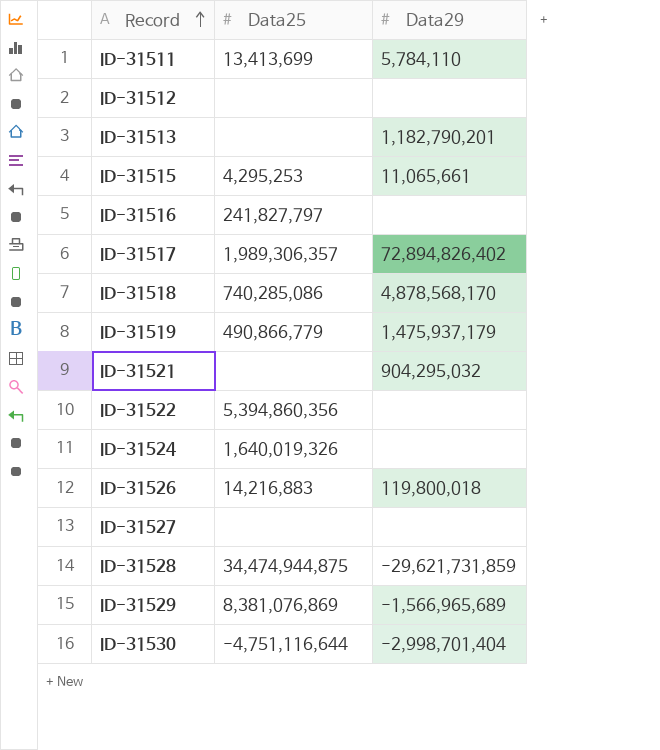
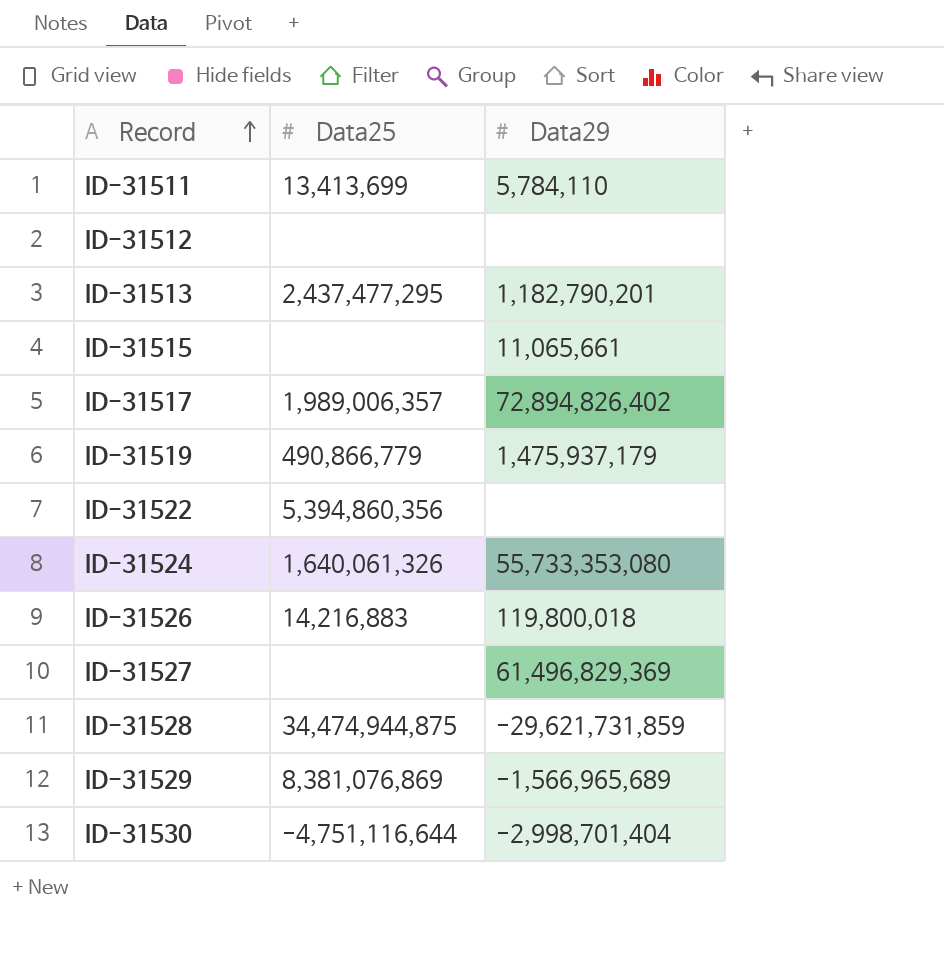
row ID-31516: 241,827,797 | none -> none
row ID-31518: 740,285,086 | 4,878,568,170 -> none
row ID-31521: none | 904,295,032 -> none
ID-31513 | Data25: none -> 2,437,477,295
ID-31515 | Data25: 4,295,253 -> none
ID-31517 | Data25: 1,989,306,357 -> 1,989,006,357
ID-31524 | Data25: 1,640,019,326 -> 1,640,061,326
ID-31524 | Data29: none -> 55,733,353,080
ID-31527 | Data29: none -> 61,496,829,369

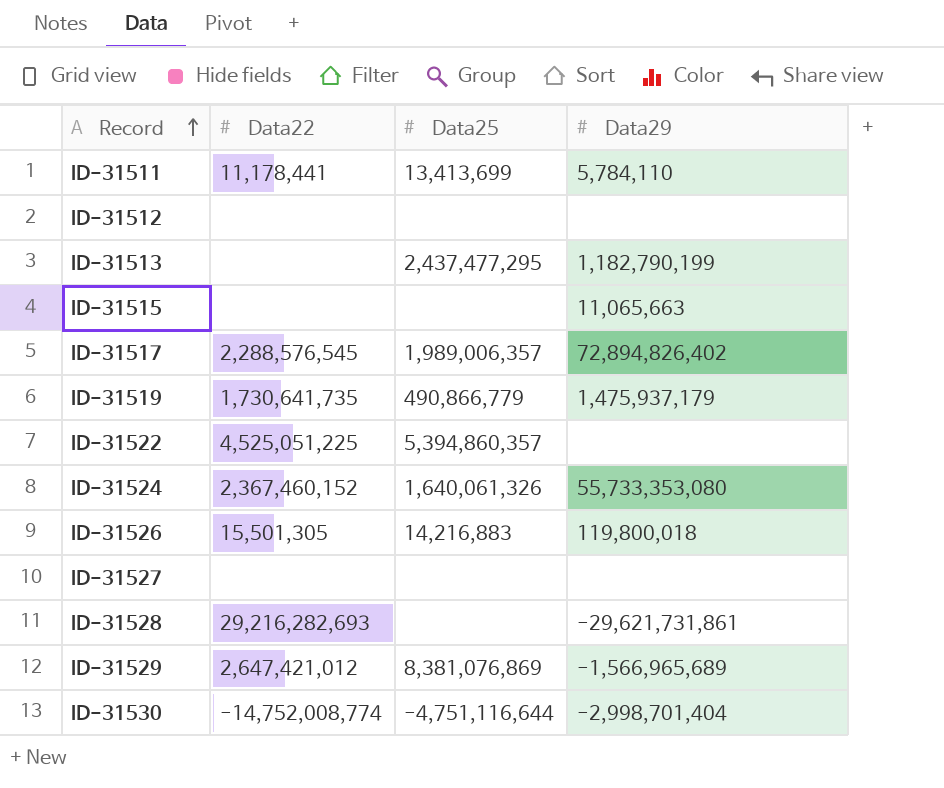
column Data22 | position: none -> 2
ID-31513 | Data29: 1,182,790,201 -> 1,182,790,199
ID-31515 | Data29: 11,065,661 -> 11,065,663
ID-31522 | Data25: 5,394,860,356 -> 5,394,860,357
ID-31527 | Data29: 61,496,829,369 -> none
ID-31528 | Data25: 34,474,944,875 -> none
ID-31528 | Data29: -29,621,731,859 -> -29,621,731,861

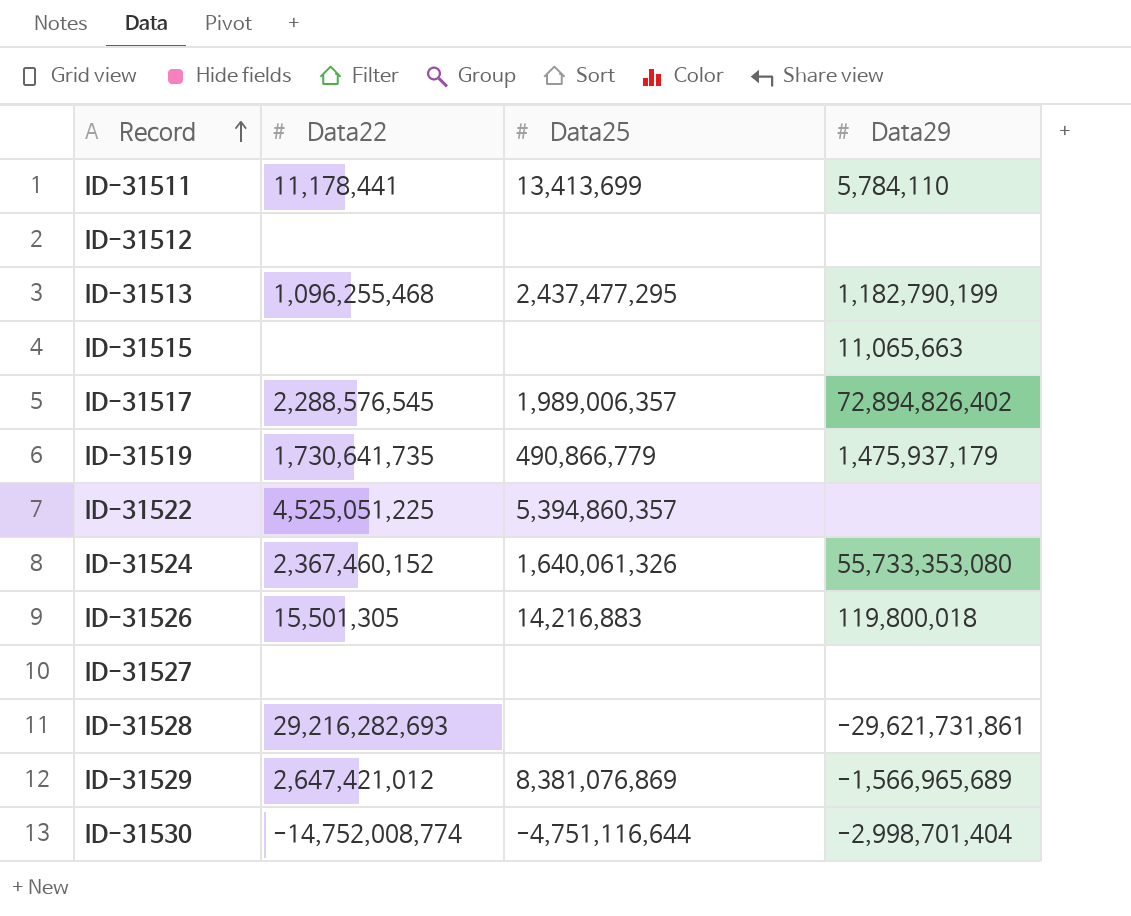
ID-31513 | Data22: none -> 1,096,255,468

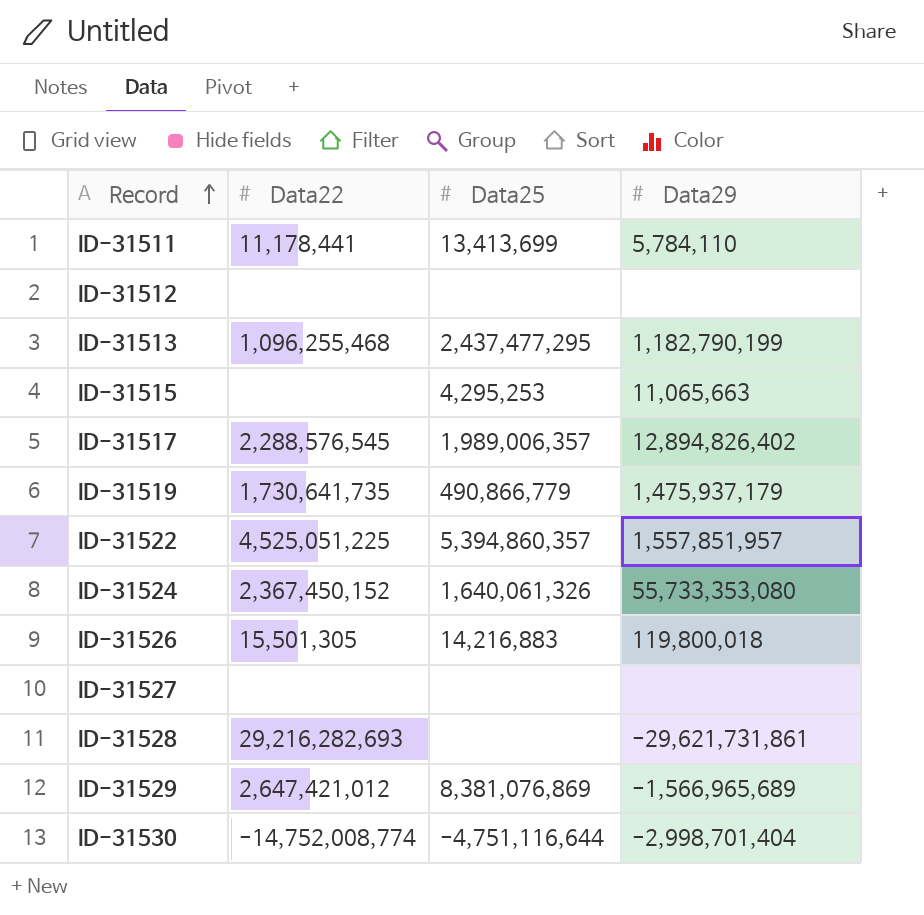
ID-31515 | Data25: none -> 4,295,253
ID-31517 | Data29: 72,894,826,402 -> 12,894,826,402
ID-31522 | Data29: none -> 1,557,851,957
ID-31524 | Data22: 2,367,460,152 -> 2,367,450,152

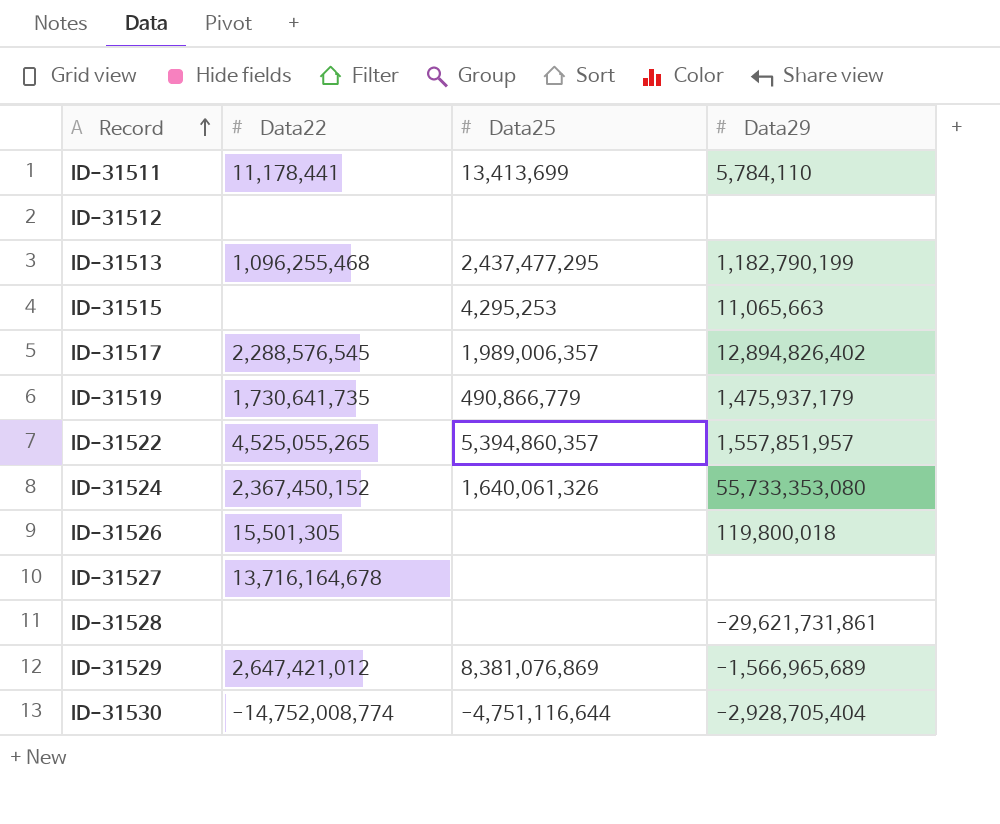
ID-31522 | Data22: 4,525,051,225 -> 4,525,055,265
ID-31526 | Data25: 14,216,883 -> none
ID-31527 | Data22: none -> 13,716,164,678
ID-31528 | Data22: 29,216,282,693 -> none
ID-31530 | Data29: -2,998,701,404 -> -2,928,705,404

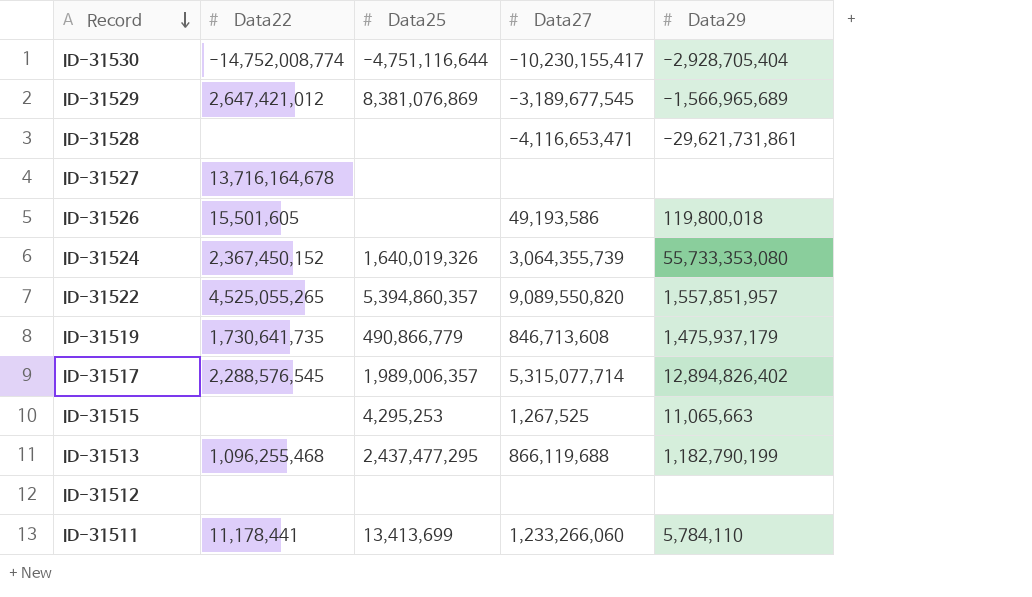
row order: Record ascending -> Record descending
column Data27 | position: none -> 4
ID-31526 | Data22: 15,501,305 -> 15,501,605
ID-31524 | Data25: 1,640,061,326 -> 1,640,019,326

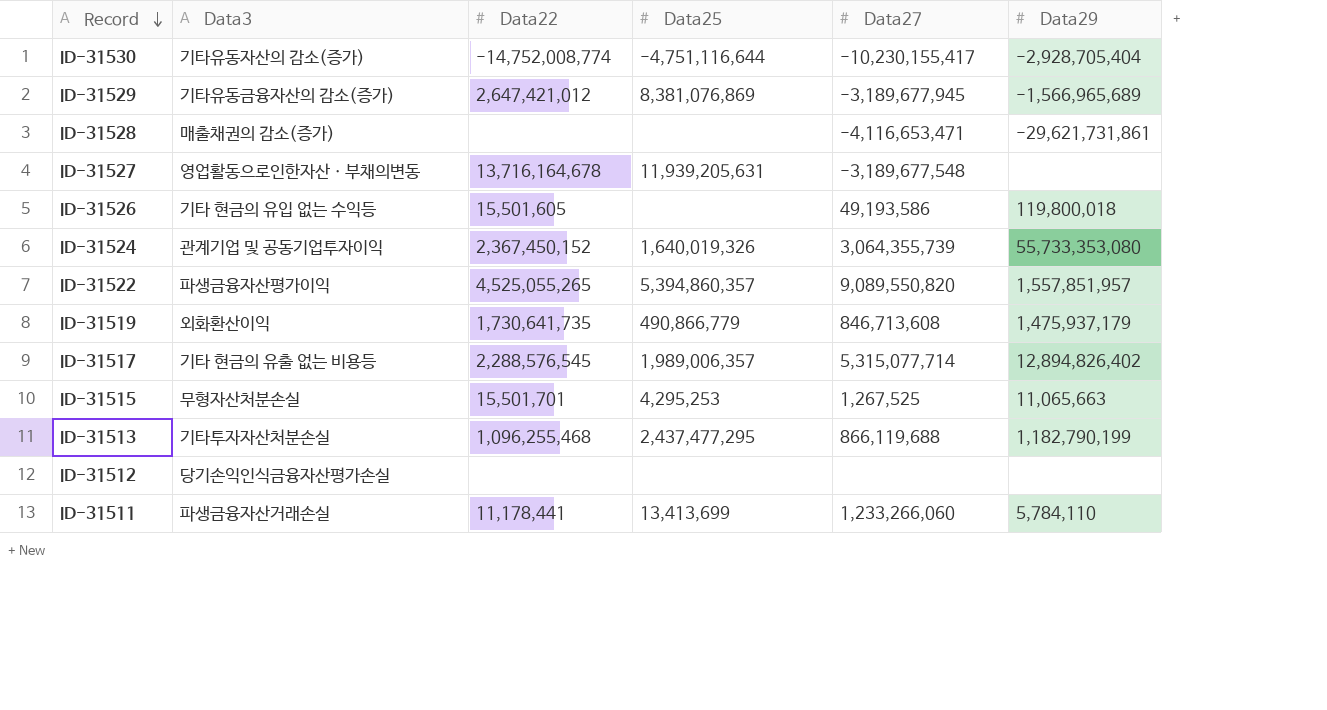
column Data3 | position: none -> 2
ID-31529 | Data27: -3,189,677,545 -> -3,189,677,945
ID-31527 | Data25: none -> 11,939,205,631
ID-31527 | Data27: none -> -3,189,677,548
ID-31515 | Data22: none -> 15,501,701

